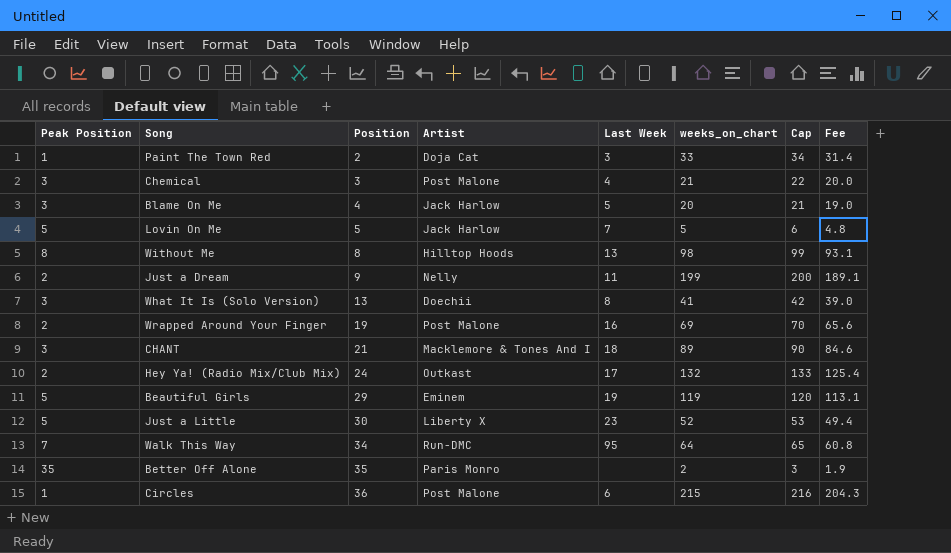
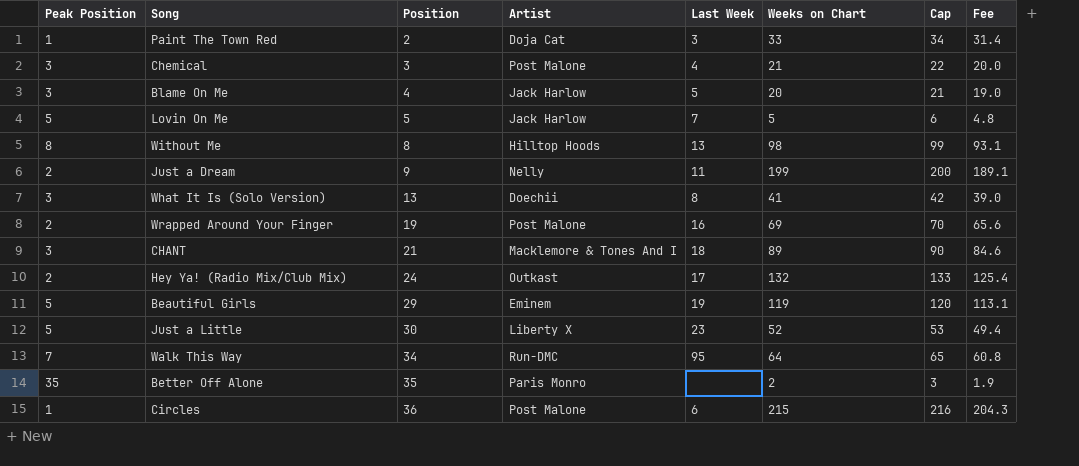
column name: weeks_on_chart -> Weeks on Chart

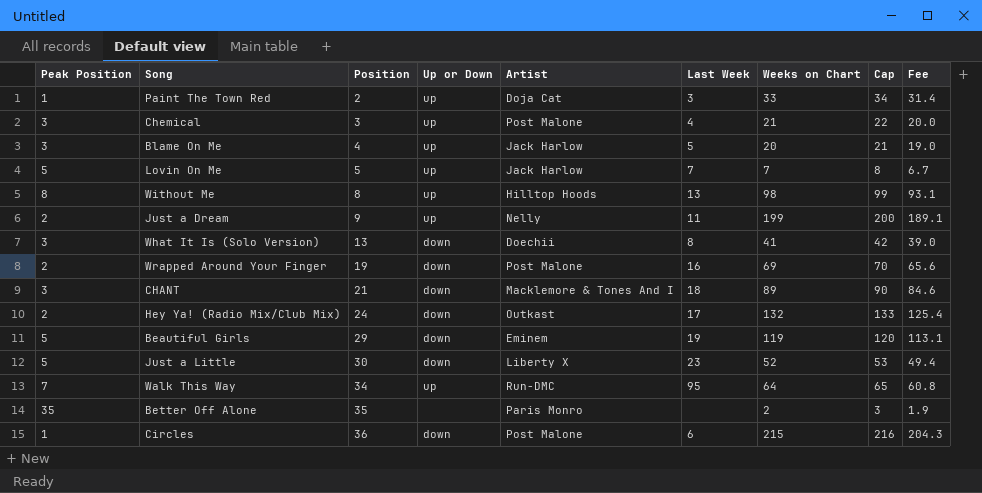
column Up or Down | position: none -> 4
Lovin On Me | Weeks on Chart: 5 -> 7
Lovin On Me | Cap: 6 -> 8
Lovin On Me | Fee: 4.8 -> 6.7

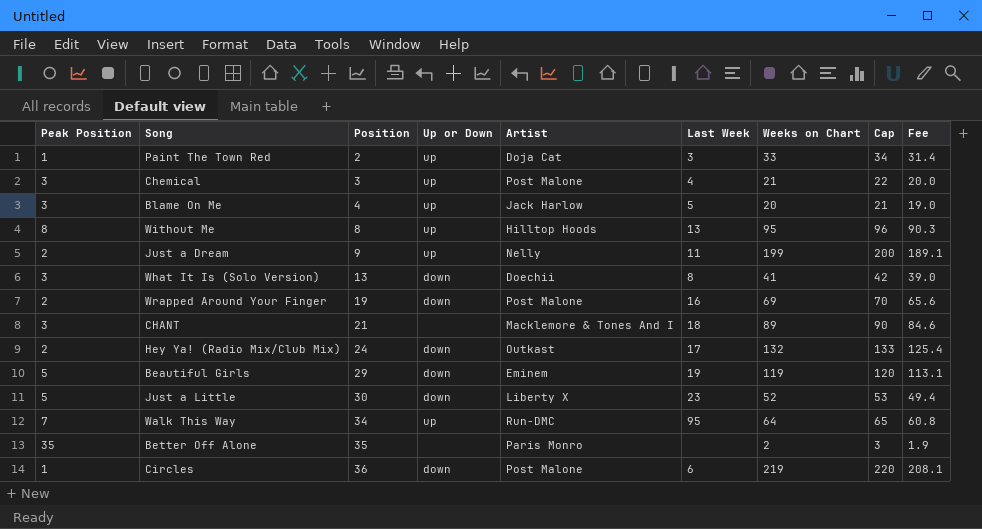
row Lovin On Me: 5 | 5 | up | Jack Harlow | 7 | 7 | 8 | 6.7 -> none
Without Me | Weeks on Chart: 98 -> 95
Without Me | Cap: 99 -> 96
Without Me | Fee: 93.1 -> 90.3
CHANT | Up or Down: down -> none
Circles | Weeks on Chart: 215 -> 219
Circles | Cap: 216 -> 220
Circles | Fee: 204.3 -> 208.1

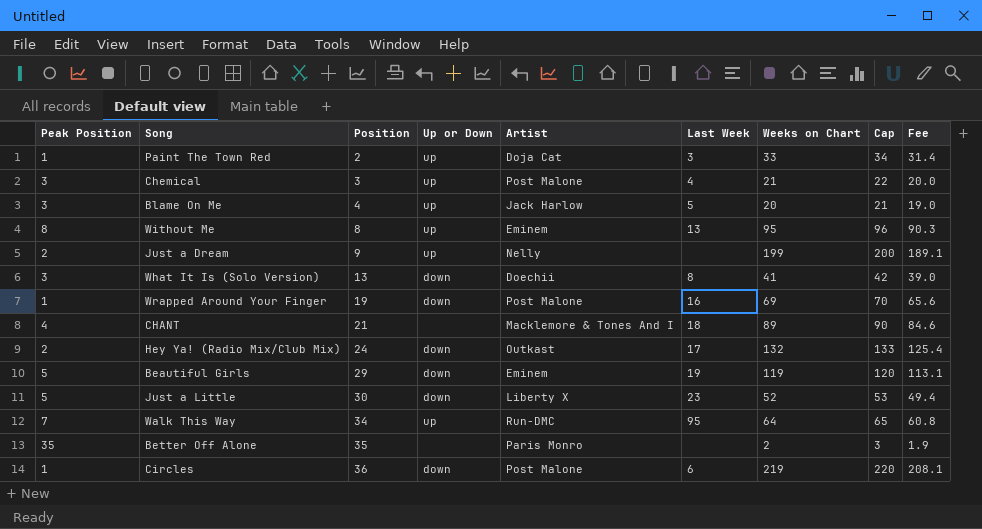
Without Me | Artist: Hilltop Hoods -> Eminem
Just a Dream | Last Week: 11 -> none
Wrapped Around Your Finger | Peak Position: 2 -> 1
CHANT | Peak Position: 3 -> 4

